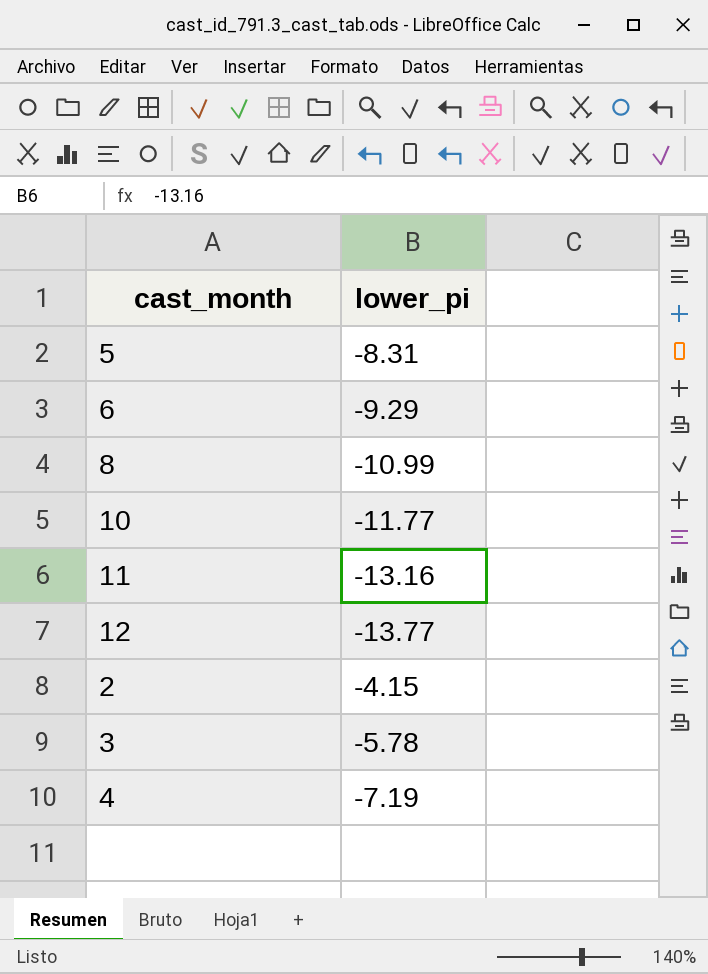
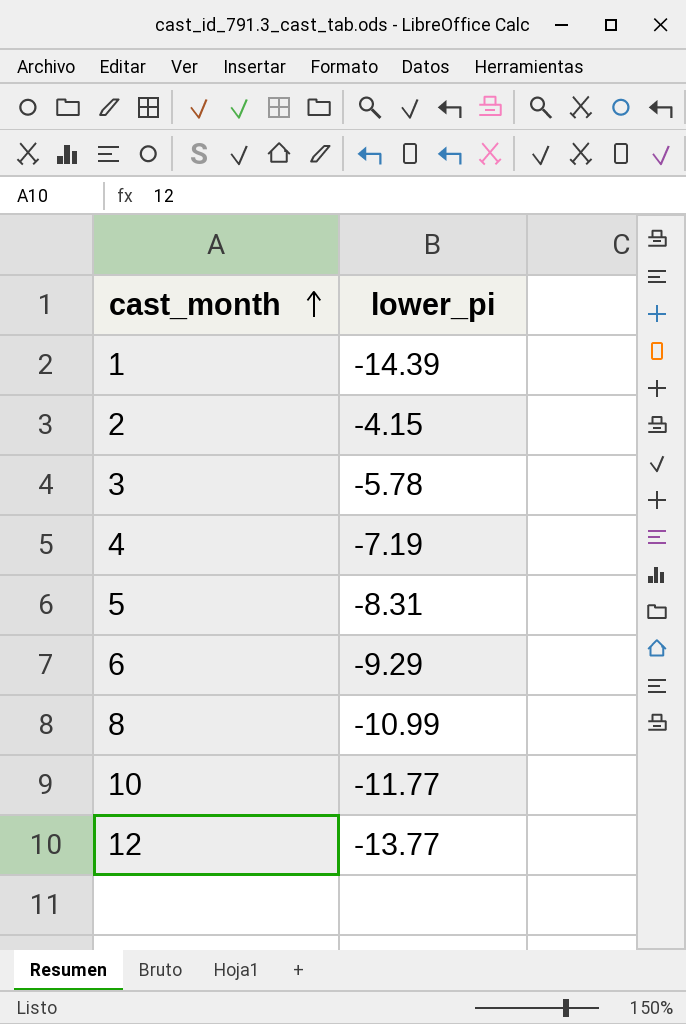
row order: none -> cast_month ascending
row 11: -13.16 -> none
row 1: none -> -14.39

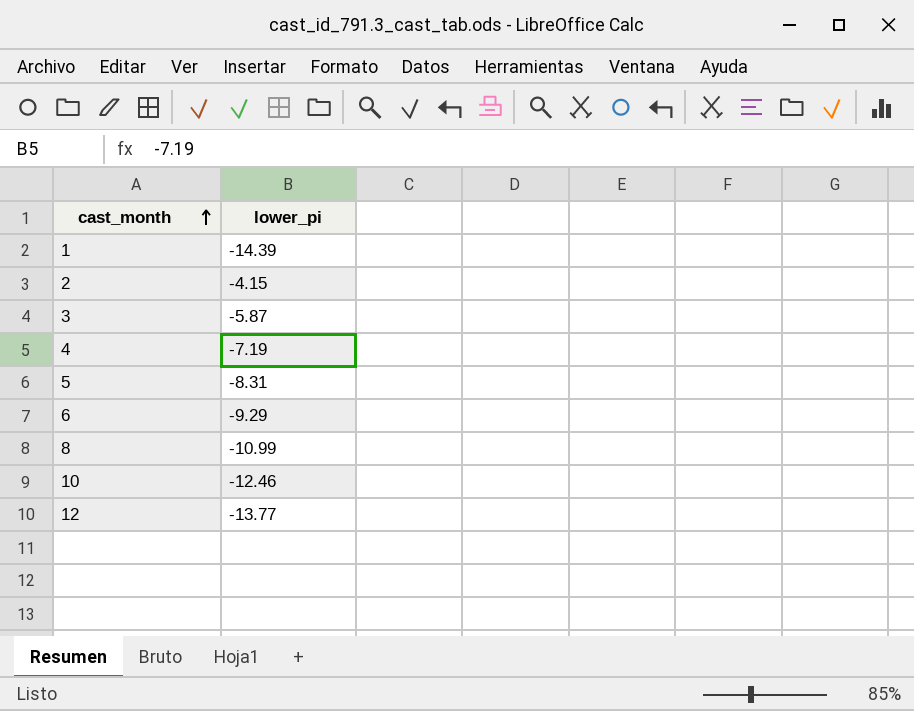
3 | lower_pi: -5.78 -> -5.87
10 | lower_pi: -11.77 -> -12.46

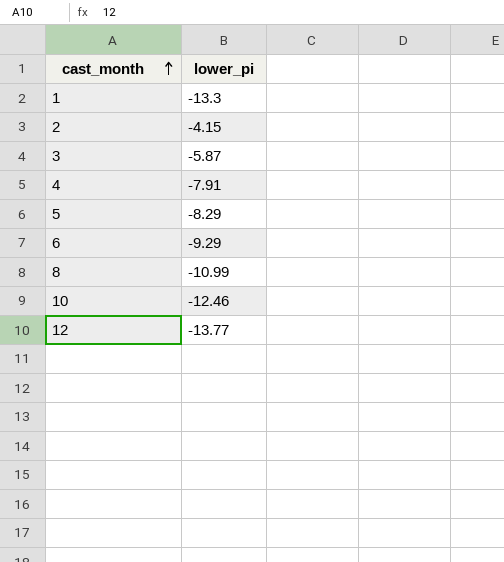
1 | lower_pi: -14.39 -> -13.3
4 | lower_pi: -7.19 -> -7.91
5 | lower_pi: -8.31 -> -8.29

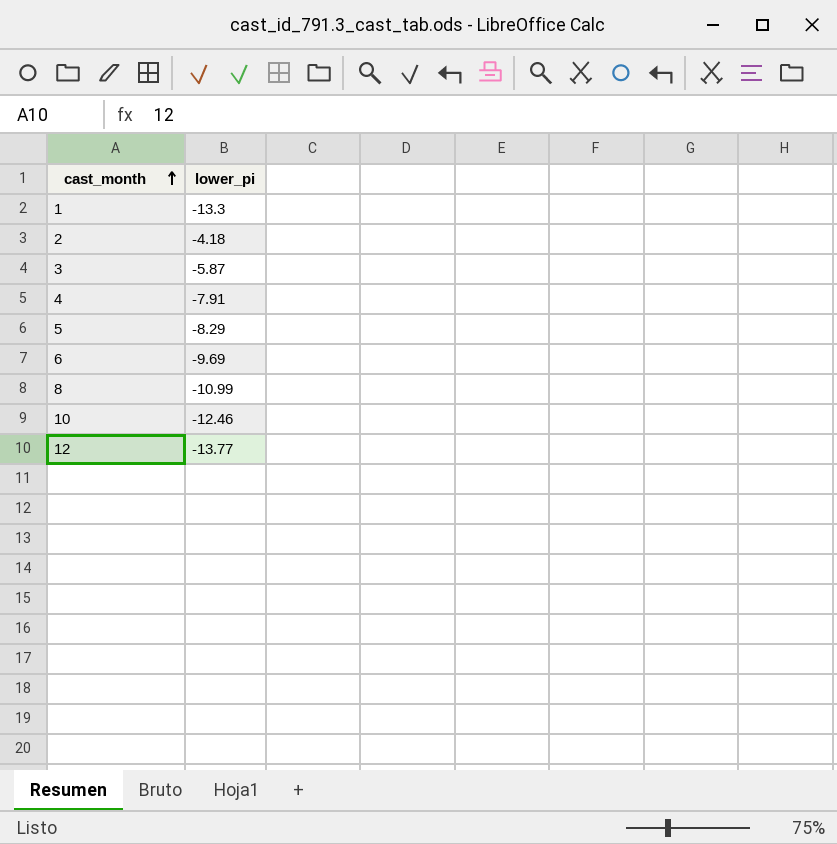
2 | lower_pi: -4.15 -> -4.18
6 | lower_pi: -9.29 -> -9.69

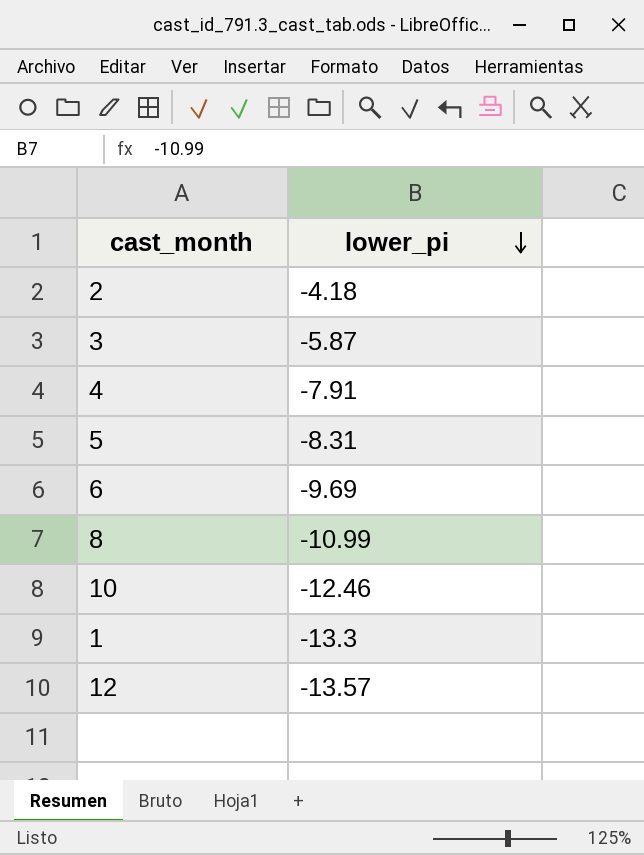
row order: cast_month ascending -> lower_pi descending
5 | lower_pi: -8.29 -> -8.31
12 | lower_pi: -13.77 -> -13.57

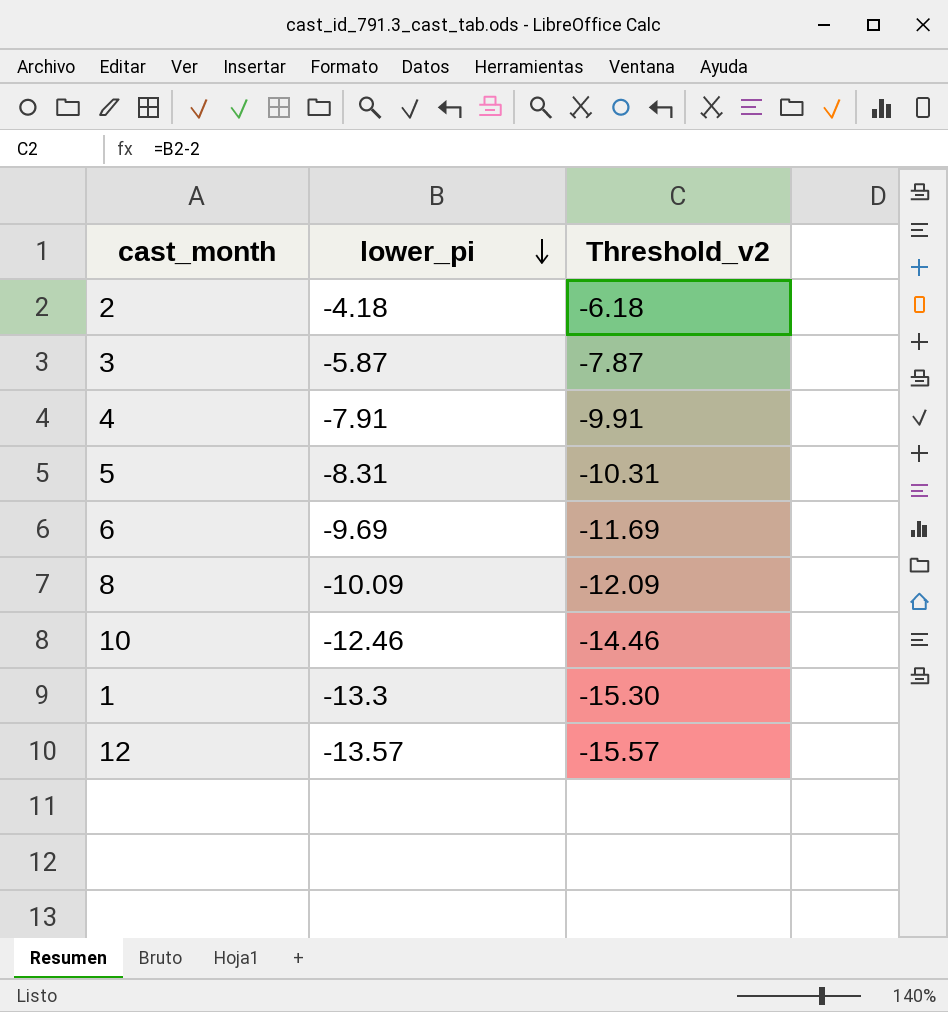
column Threshold_v2 | formula: none -> [lower_pi] - 2
8 | lower_pi: -10.99 -> -10.09

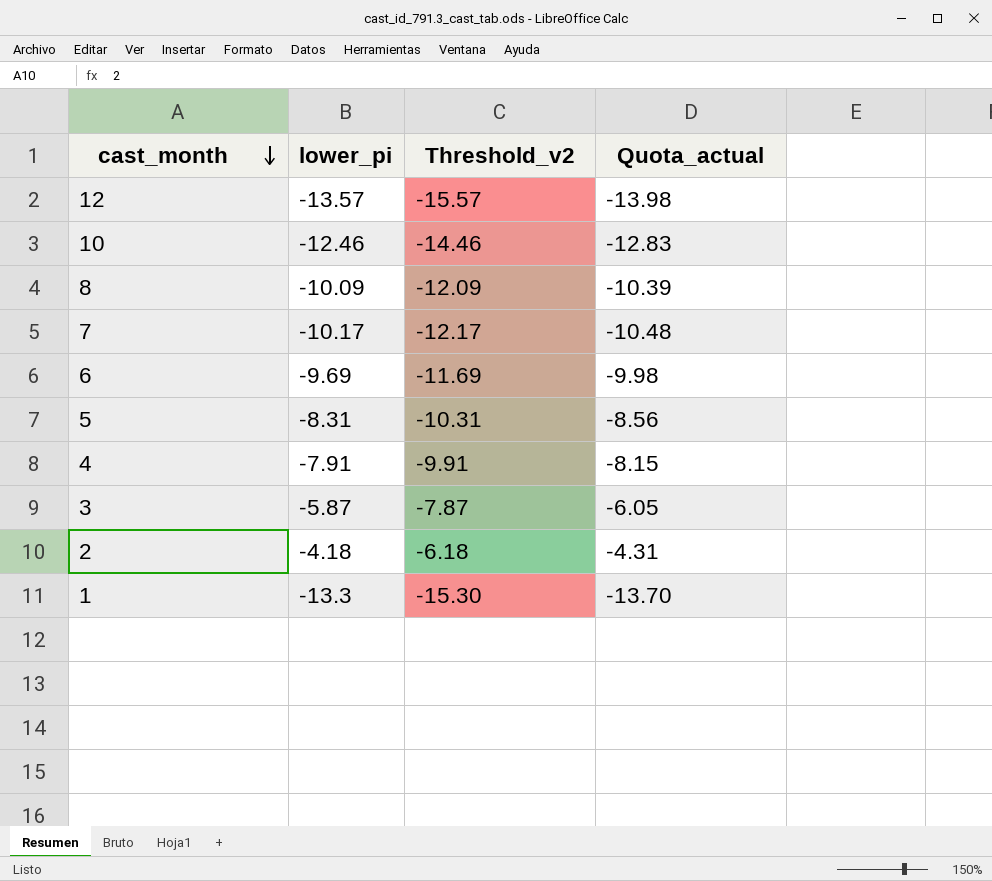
row order: lower_pi descending -> cast_month descending
column Quota_actual | formula: none -> [lower_pi] * 1.03
row 7: none -> -10.17 | -12.17 | -10.48

